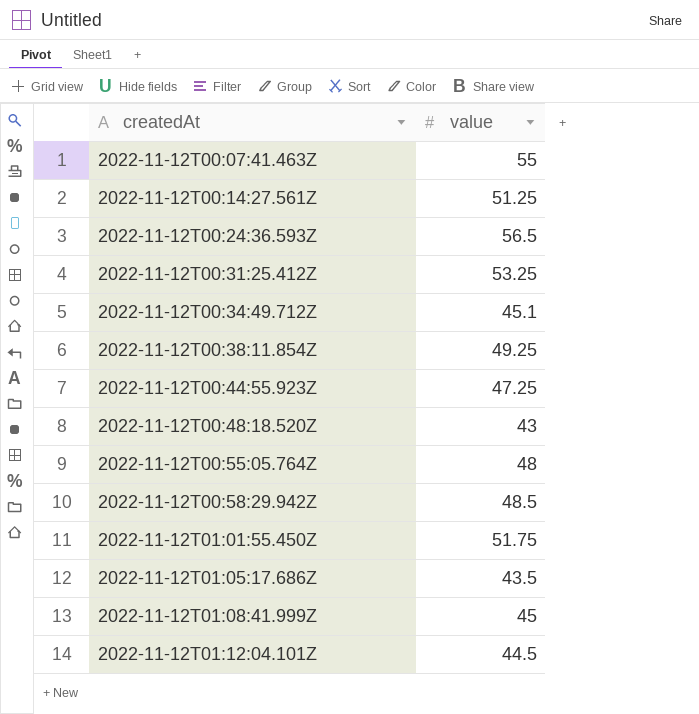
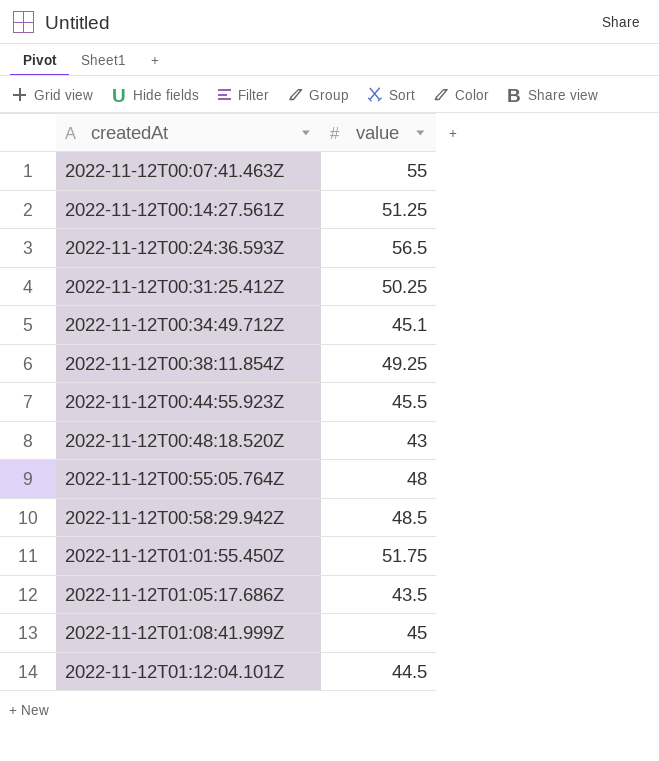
2022-11-12T00:31:25.412Z | value: 53.25 -> 50.25
2022-11-12T00:44:55.923Z | value: 47.25 -> 45.5

